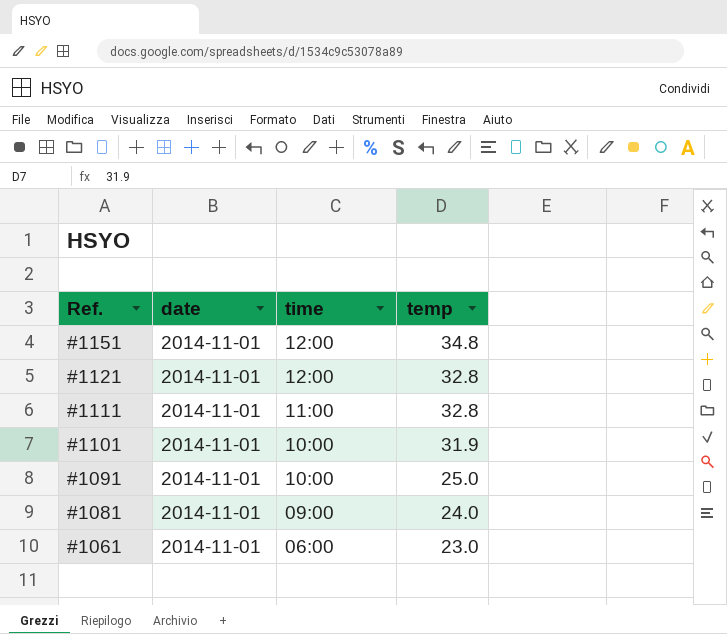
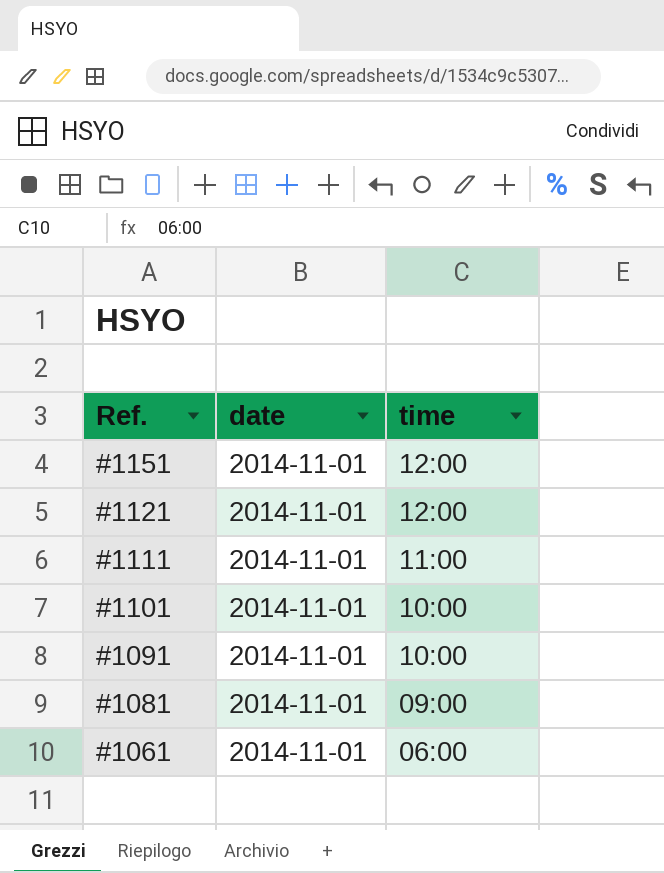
column temp | position: 4 -> none

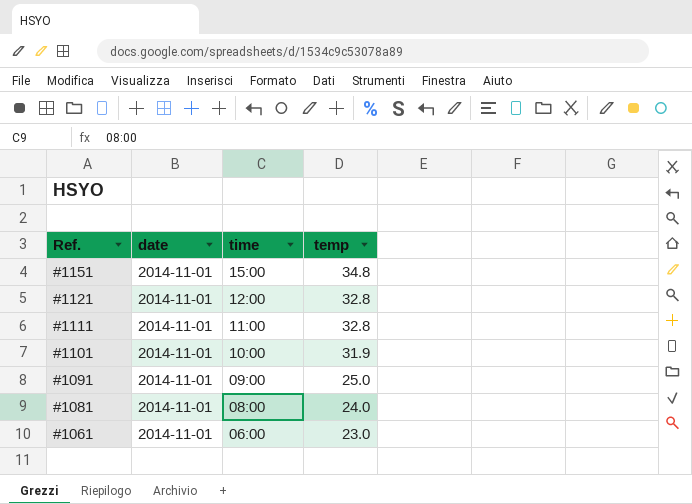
column temp | position: none -> 4
#1151 | time: 12:00 -> 15:00
#1091 | time: 10:00 -> 09:00
#1081 | time: 09:00 -> 08:00

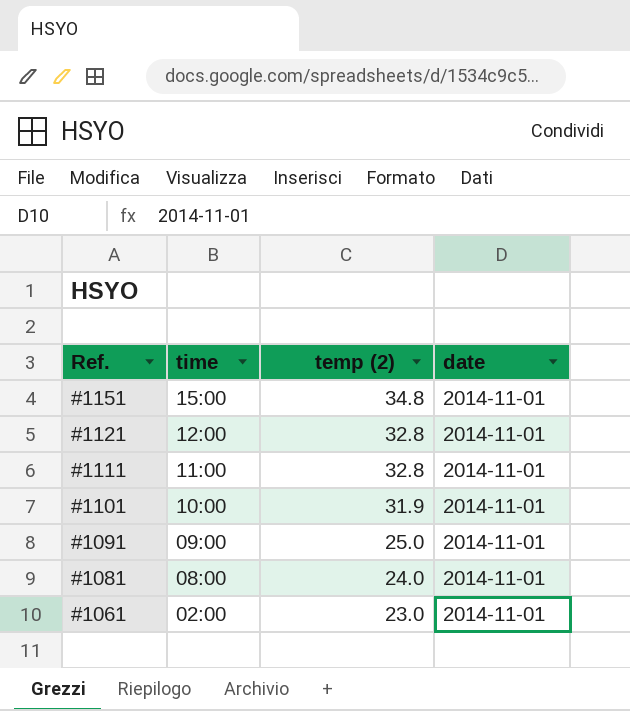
column name: temp -> temp (2)
column date | position: 2 -> 4
#1061 | time: 06:00 -> 02:00

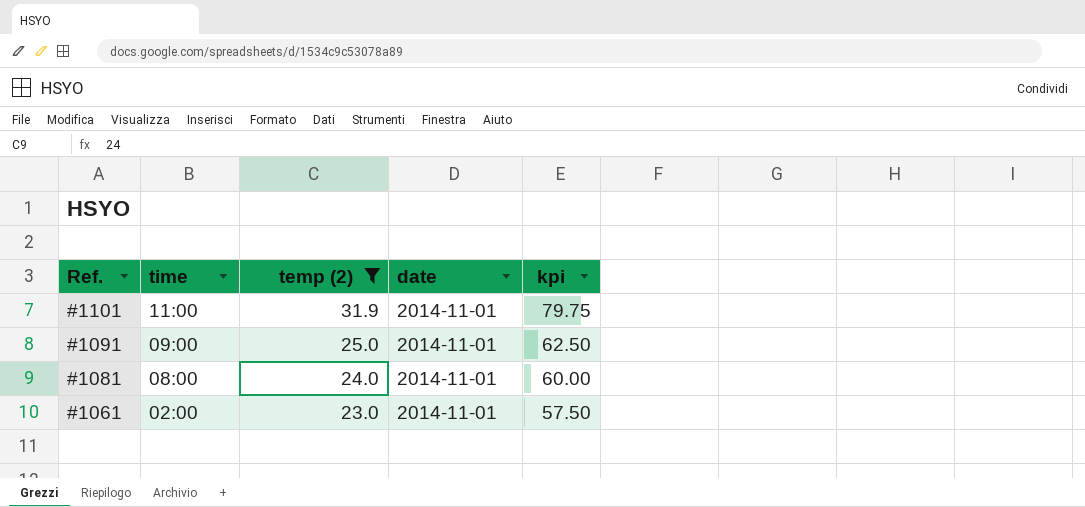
filter: none -> temp (2) <= 31.9
column kpi | formula: none -> [temp (2)] * 2.5
#1101 | time: 10:00 -> 11:00

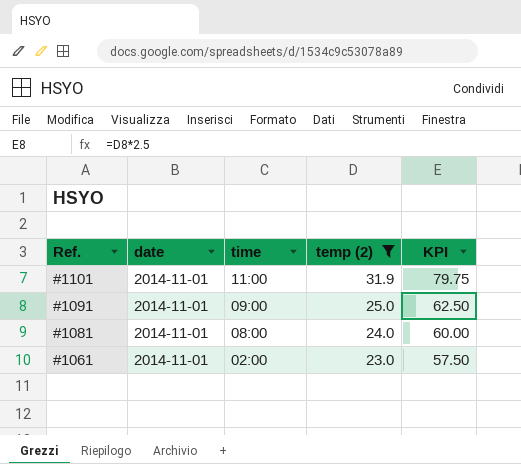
column date | position: 4 -> 2
column name: kpi -> KPI

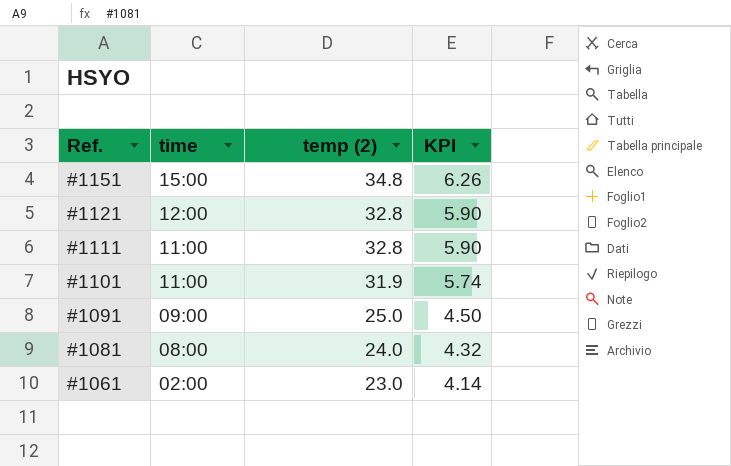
filter: temp (2) <= 31.9 -> none
column date | position: 2 -> none
column KPI | formula: [temp (2)] * 2.5 -> [temp (2)] * 0.18

